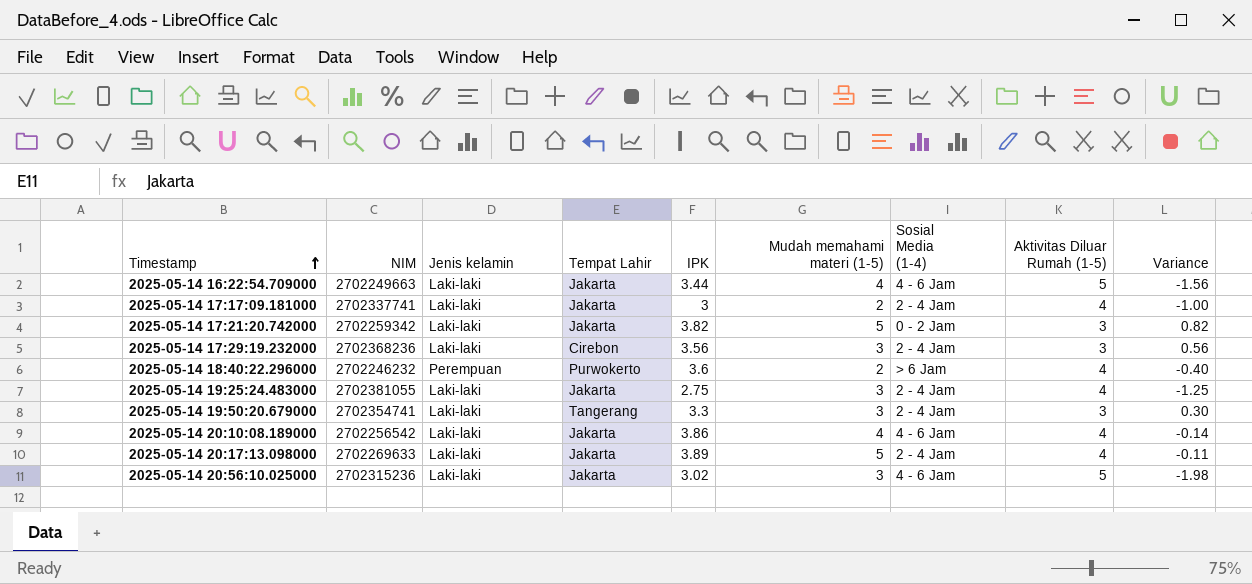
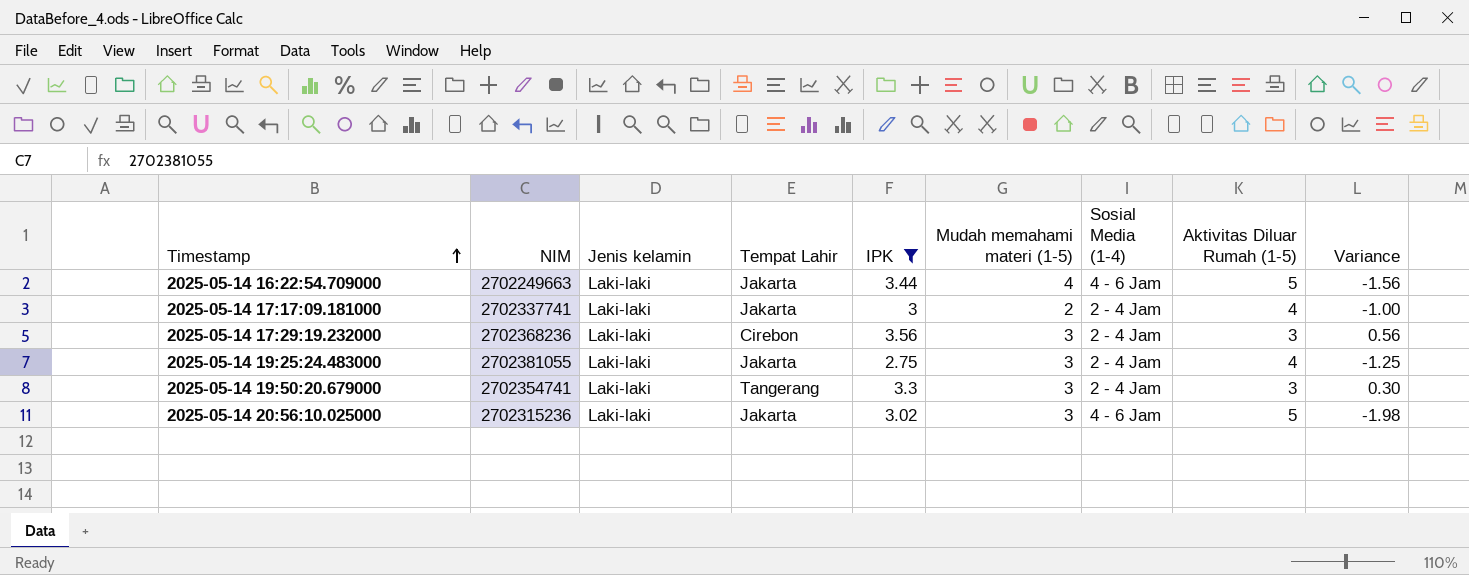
filter: none -> IPK <= 3.56

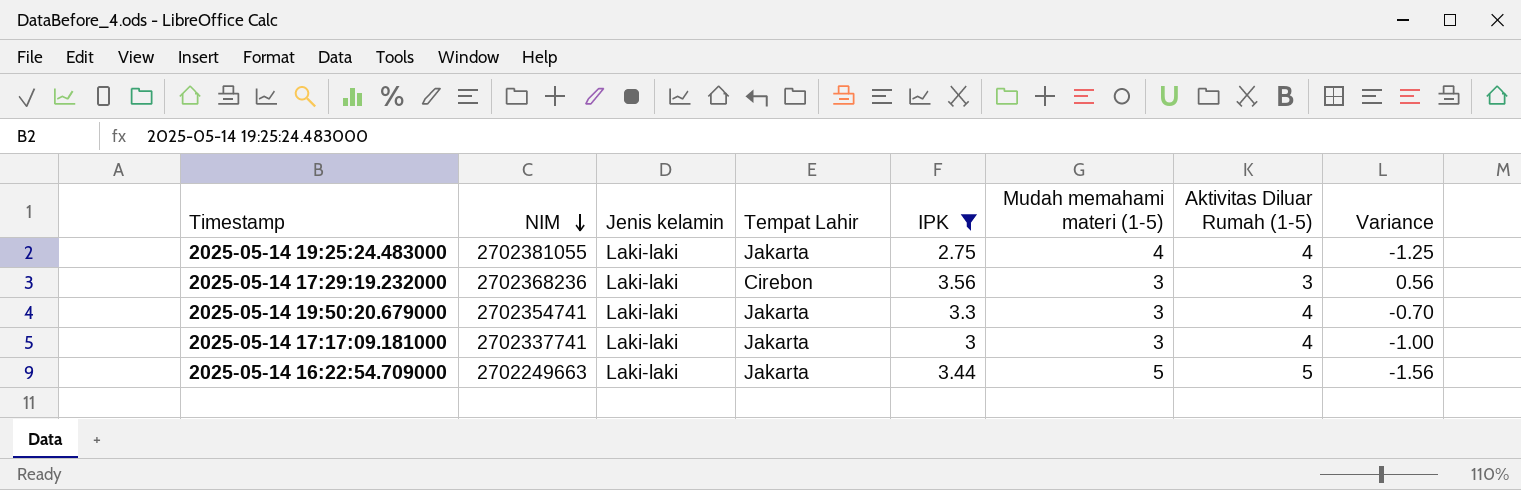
row order: Timestamp ascending -> NIM descending
column Sosial Media (1-4) | position: 7 -> none
row 2025-05-14 20:56:10.025000: 2702315236 | Laki-laki | Jakarta | 3.02 | 3 | 4 - 6 Jam | 5 | -1.98 -> none
2025-05-14 19:25:24.483000 | Mudah memahami materi (1-5): 3 -> 4
2025-05-14 19:50:20.679000 | Tempat Lahir: Tangerang -> Jakarta
2025-05-14 19:50:20.679000 | Aktivitas Diluar Rumah (1-5): 3 -> 4
2025-05-14 19:50:20.679000 | Variance: 0.30 -> -0.70
2025-05-14 17:17:09.181000 | Mudah memahami materi (1-5): 2 -> 3
2025-05-14 16:22:54.709000 | Mudah memahami materi (1-5): 4 -> 5

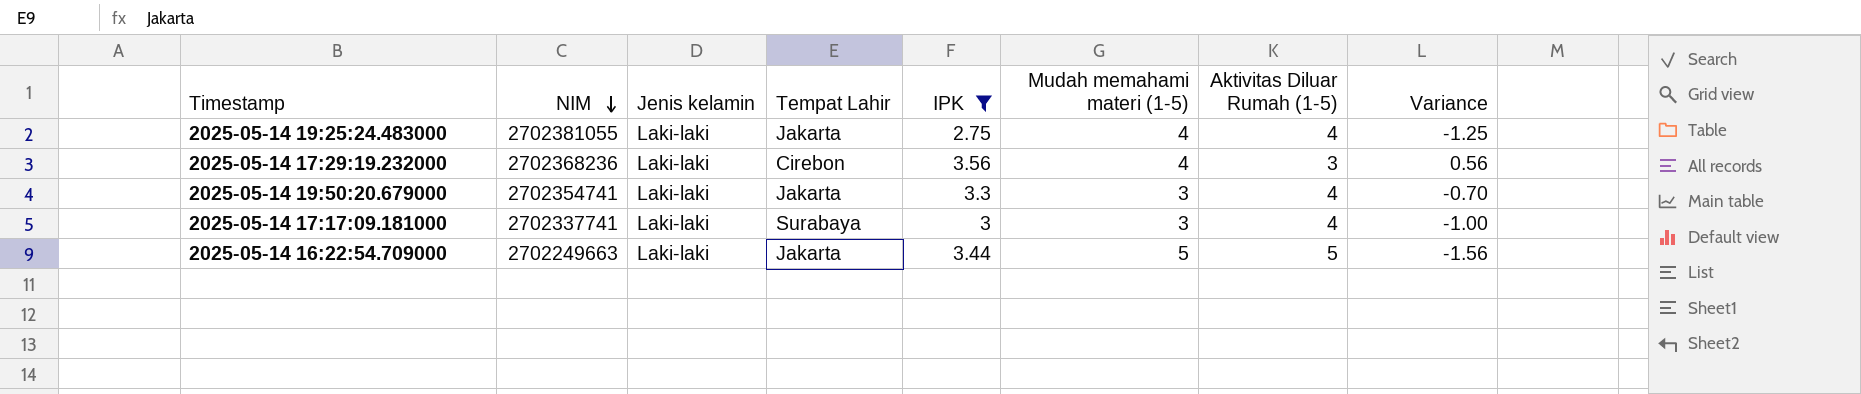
2025-05-14 17:29:19.232000 | Mudah memahami materi (1-5): 3 -> 4
2025-05-14 17:17:09.181000 | Tempat Lahir: Jakarta -> Surabaya

